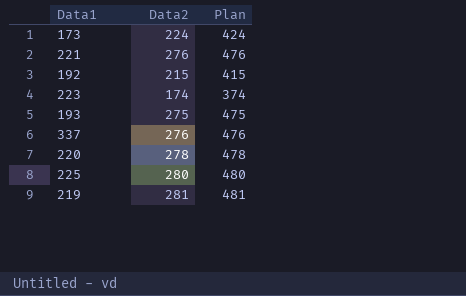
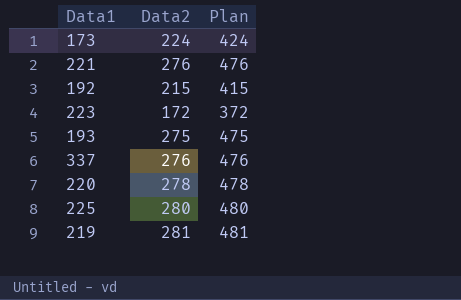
223 | Data2: 174 -> 172
223 | Plan: 374 -> 372

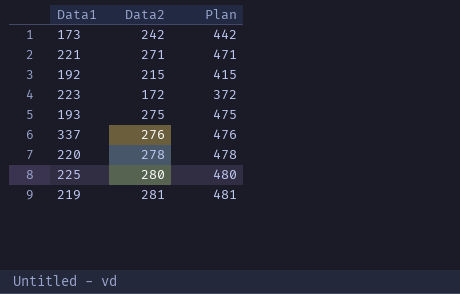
173 | Data2: 224 -> 242
173 | Plan: 424 -> 442
221 | Data2: 276 -> 271
221 | Plan: 476 -> 471

